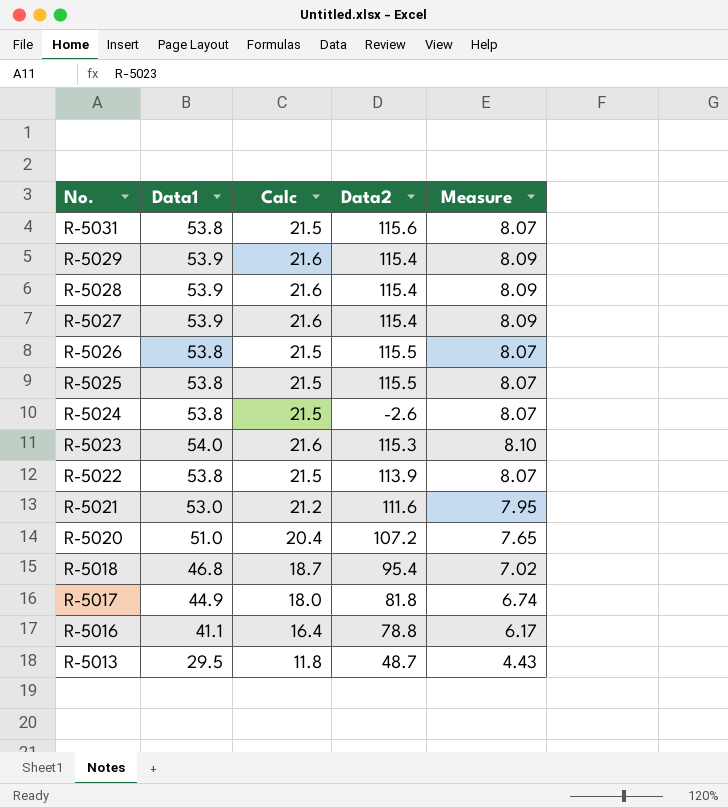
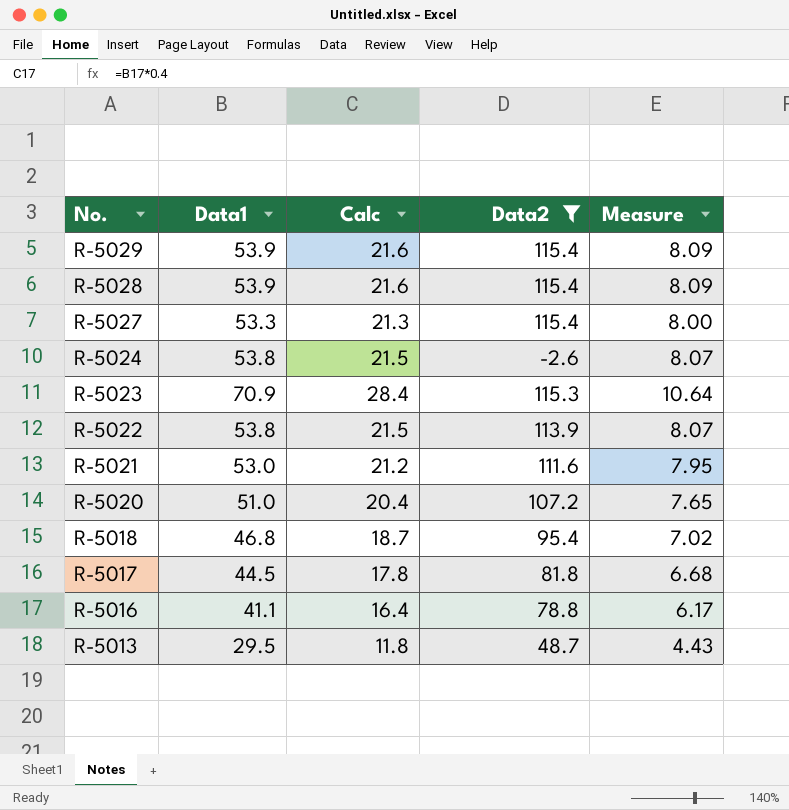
filter: none -> Data2 <= 115.4
R-5027 | Data1: 53.9 -> 53.3
R-5027 | Calc: 21.6 -> 21.3
R-5027 | Measure: 8.09 -> 8.00
R-5023 | Data1: 54.0 -> 70.9
R-5023 | Calc: 21.6 -> 28.4
R-5023 | Measure: 8.10 -> 10.64
R-5017 | Data1: 44.9 -> 44.5
R-5017 | Calc: 18.0 -> 17.8
R-5017 | Measure: 6.74 -> 6.68

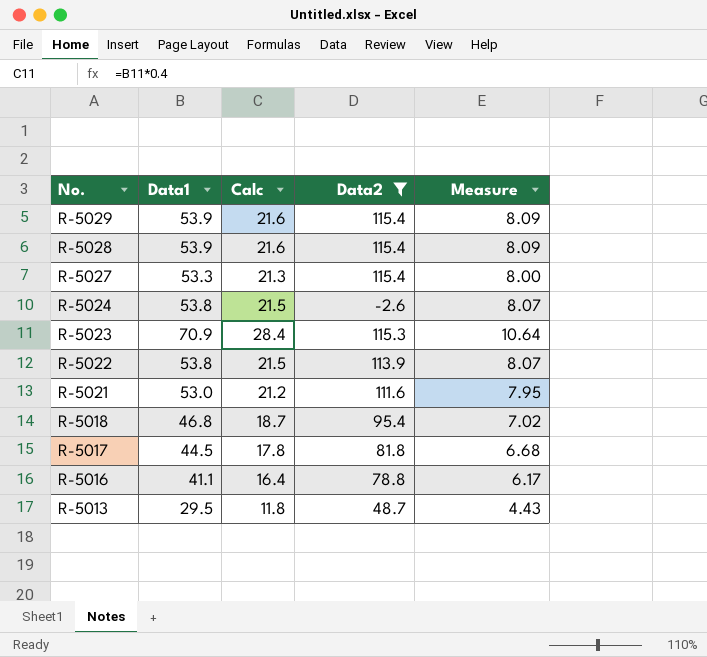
row R-5020: 51.0 | 20.4 | 107.2 | 7.65 -> none

